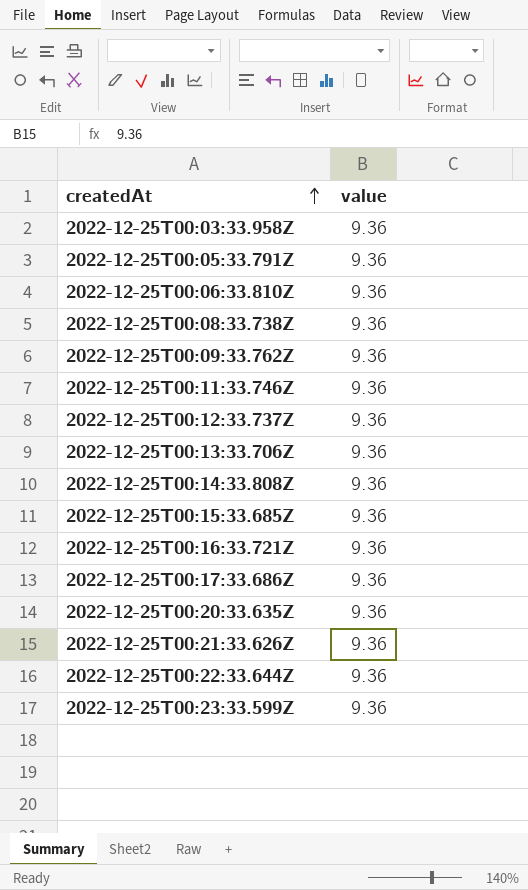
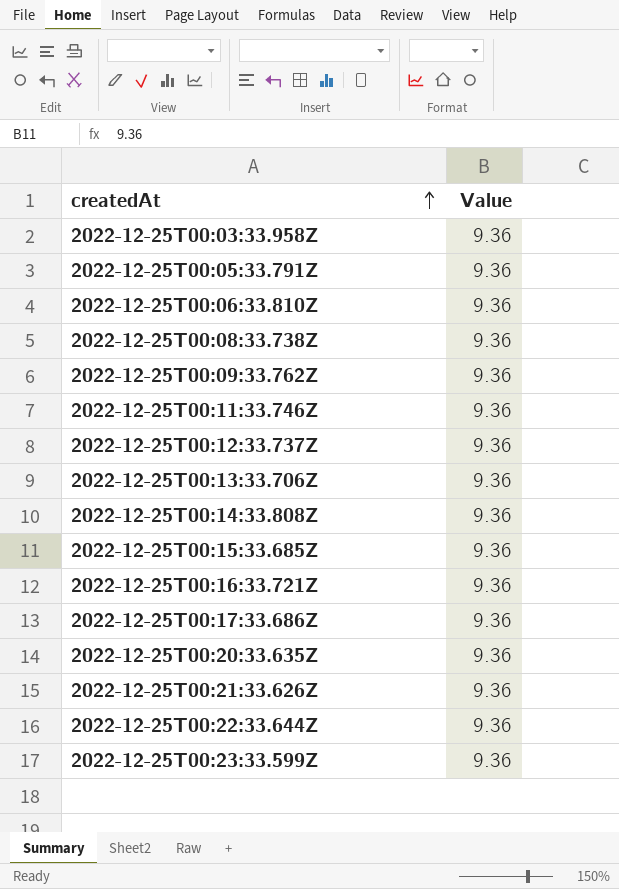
column name: value -> Value

